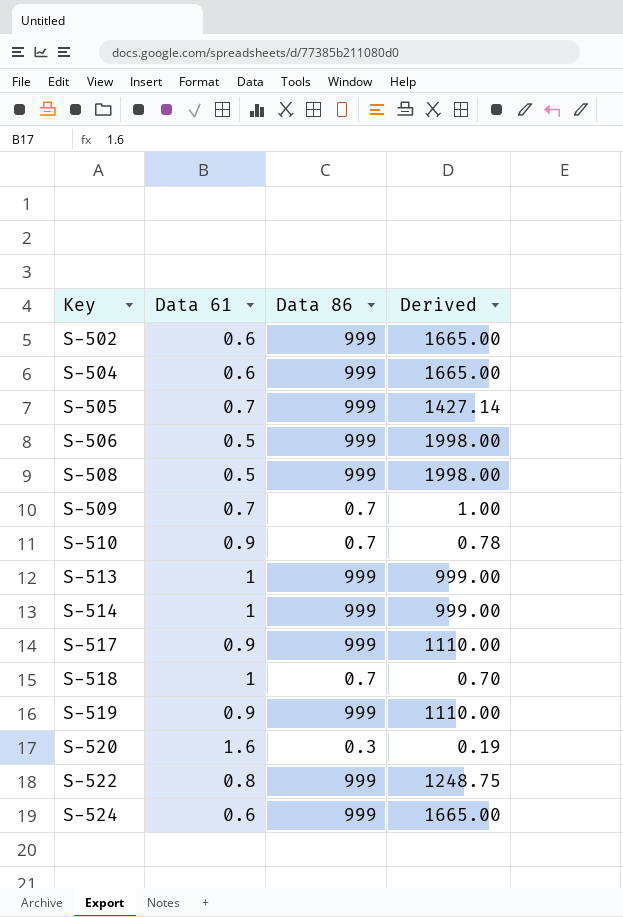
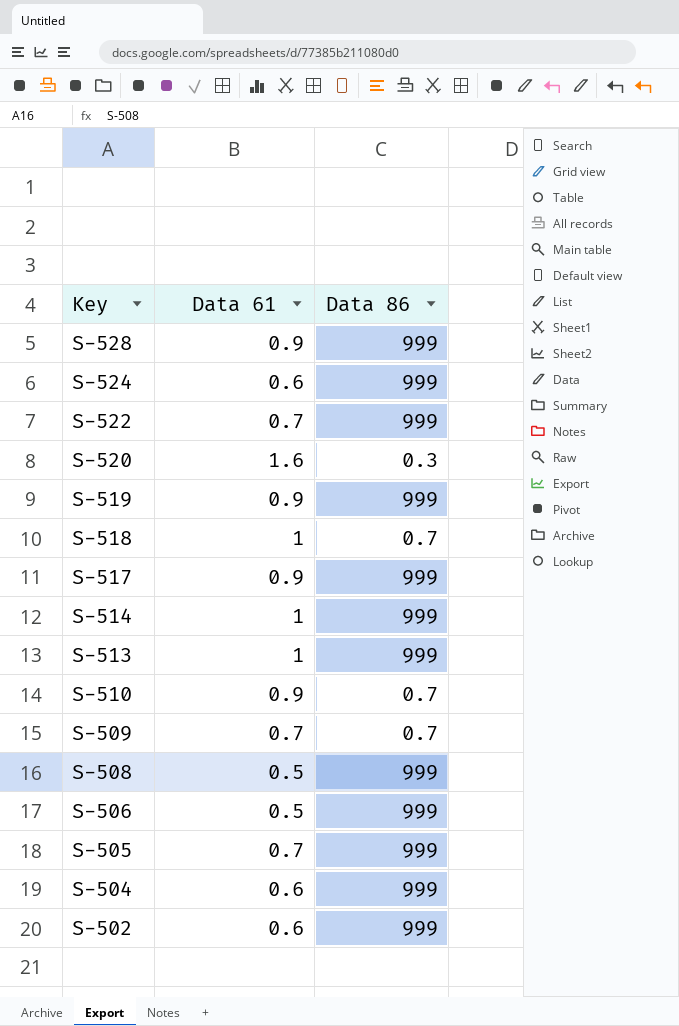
row order: Key ascending -> Key descending
column Derived | formula: [Data 86] / [Data 61] -> none
row S-528: none -> 0.9 | 999
S-522 | Data 61: 0.8 -> 0.7

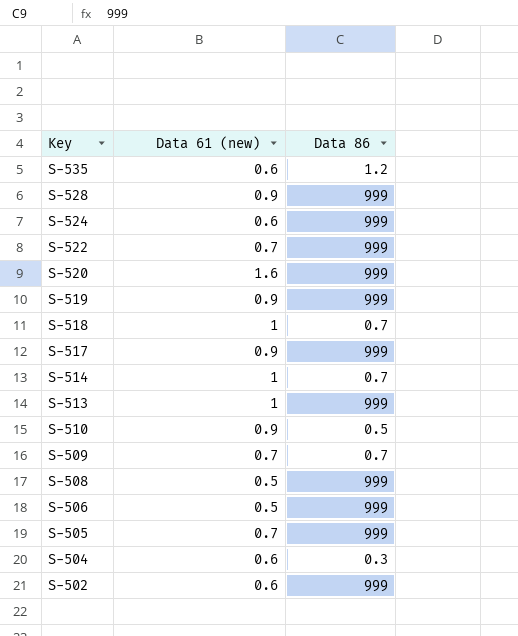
column name: Data 61 -> Data 61 (new)
row S-535: none -> 0.6 | 1.2
S-520 | Data 86: 0.3 -> 999
S-514 | Data 86: 999 -> 0.7
S-510 | Data 86: 0.7 -> 0.5
S-504 | Data 86: 999 -> 0.3

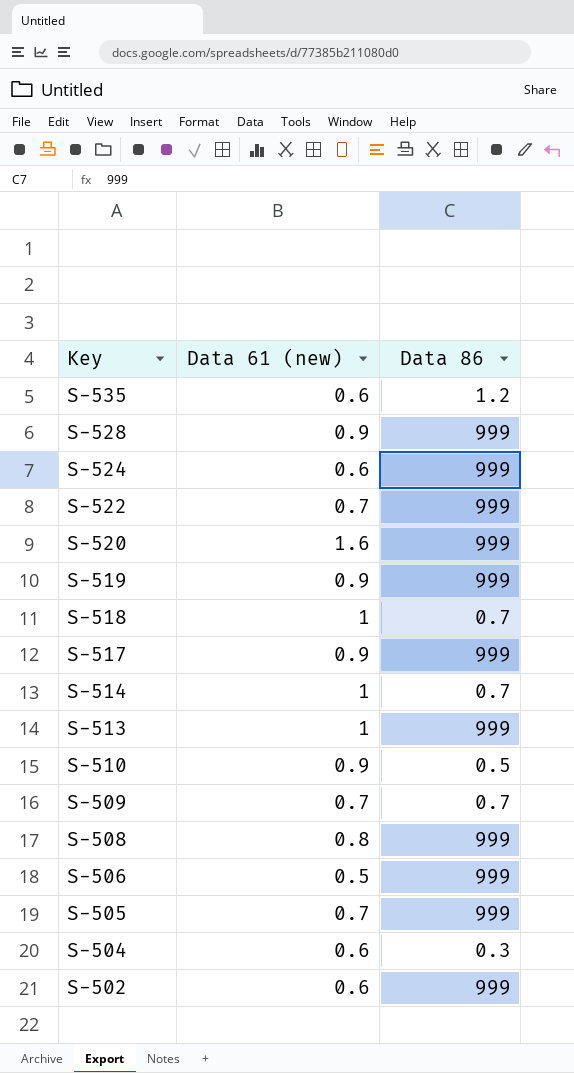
S-508 | Data 61 (new): 0.5 -> 0.8

